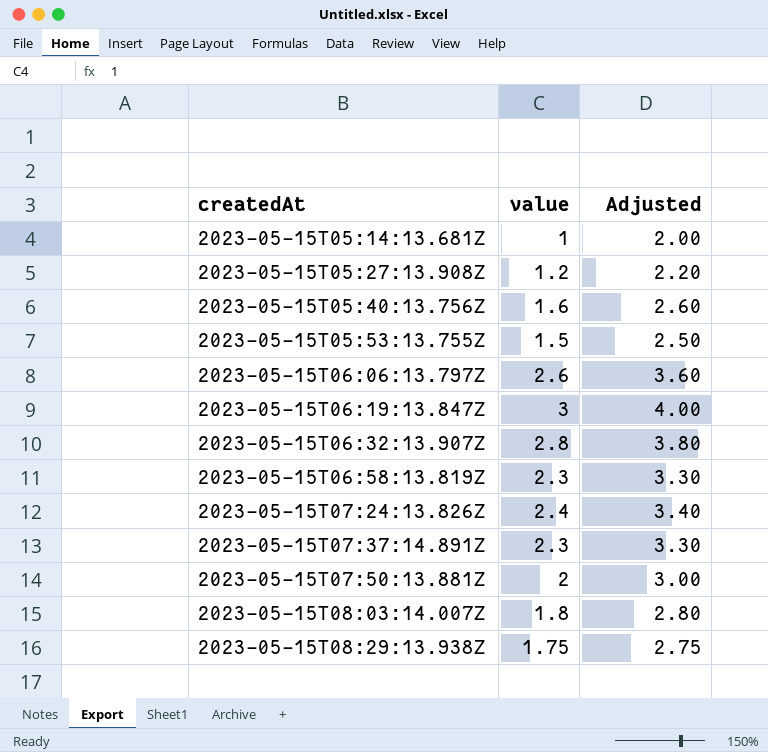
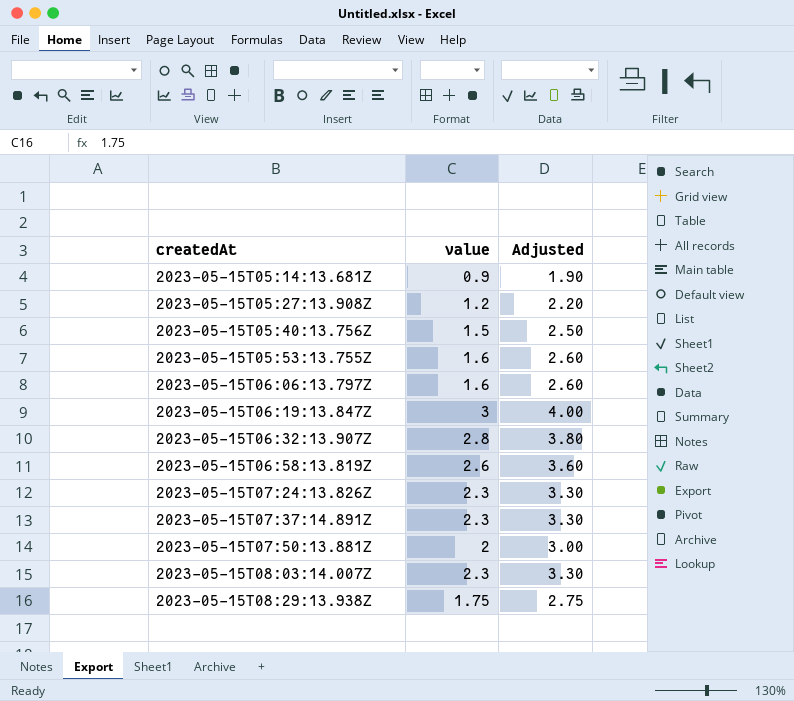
2023-05-15T05:14:13.681Z | value: 1 -> 0.9
2023-05-15T05:14:13.681Z | Adjusted: 2.00 -> 1.90
2023-05-15T05:40:13.756Z | value: 1.6 -> 1.5
2023-05-15T05:40:13.756Z | Adjusted: 2.60 -> 2.50
2023-05-15T05:53:13.755Z | value: 1.5 -> 1.6
2023-05-15T05:53:13.755Z | Adjusted: 2.50 -> 2.60
2023-05-15T06:06:13.797Z | value: 2.6 -> 1.6
2023-05-15T06:06:13.797Z | Adjusted: 3.60 -> 2.60
2023-05-15T06:58:13.819Z | value: 2.3 -> 2.6
2023-05-15T06:58:13.819Z | Adjusted: 3.30 -> 3.60
2023-05-15T07:24:13.826Z | value: 2.4 -> 2.3
2023-05-15T07:24:13.826Z | Adjusted: 3.40 -> 3.30
2023-05-15T08:03:14.007Z | value: 1.8 -> 2.3
2023-05-15T08:03:14.007Z | Adjusted: 2.80 -> 3.30

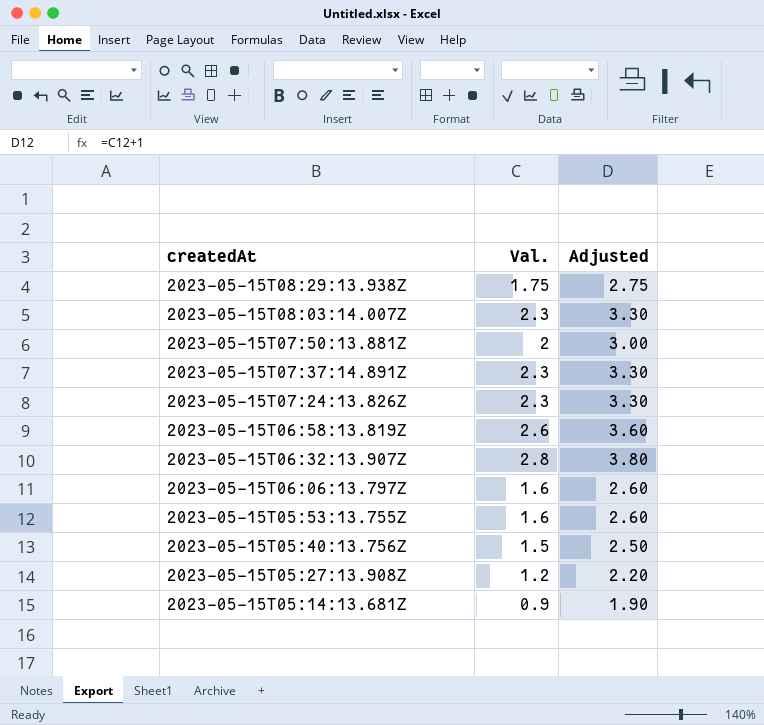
row order: createdAt ascending -> createdAt descending
column name: value -> Val.
row 2023-05-15T06:19:13.847Z: 3 | 4.00 -> none

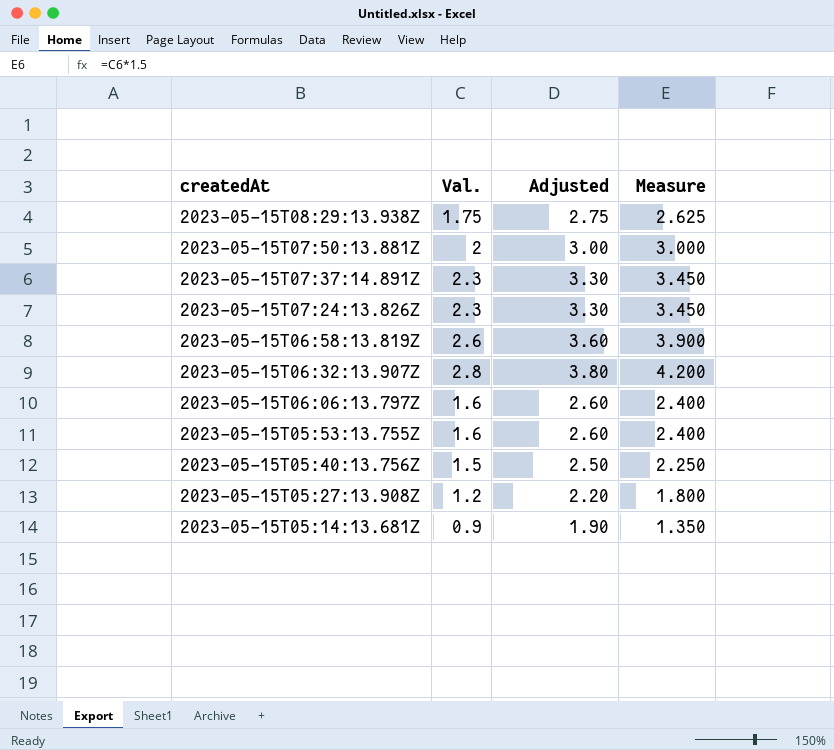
column Measure | formula: none -> [Val.] * 1.5
row 2023-05-15T08:03:14.007Z: 2.3 | 3.30 -> none

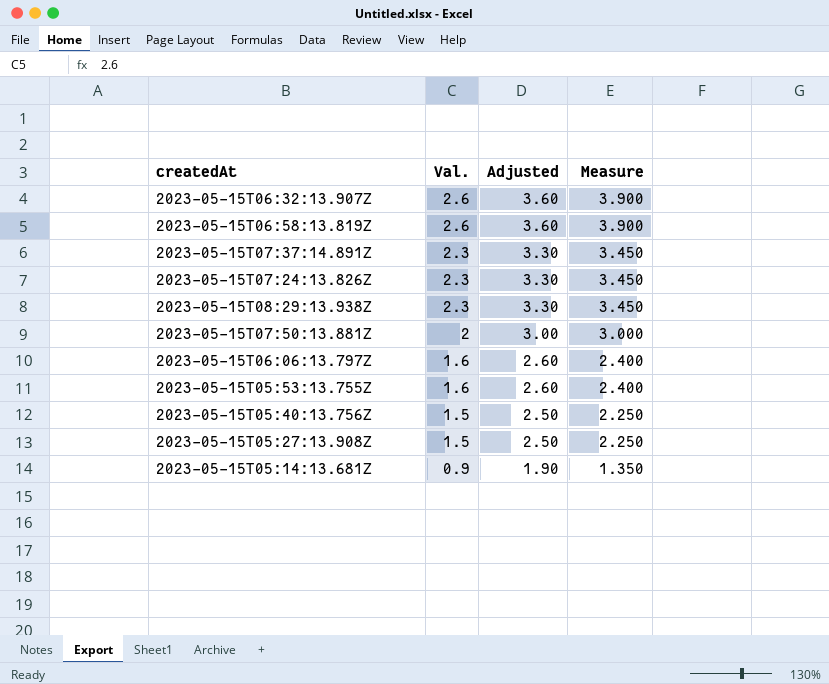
row order: createdAt descending -> Val. descending
2023-05-15T06:32:13.907Z | Val.: 2.8 -> 2.6
2023-05-15T06:32:13.907Z | Adjusted: 3.80 -> 3.60
2023-05-15T06:32:13.907Z | Measure: 4.200 -> 3.900
2023-05-15T08:29:13.938Z | Val.: 1.75 -> 2.3
2023-05-15T08:29:13.938Z | Adjusted: 2.75 -> 3.30
2023-05-15T08:29:13.938Z | Measure: 2.625 -> 3.450
2023-05-15T05:27:13.908Z | Val.: 1.2 -> 1.5
2023-05-15T05:27:13.908Z | Adjusted: 2.20 -> 2.50
2023-05-15T05:27:13.908Z | Measure: 1.800 -> 2.250

